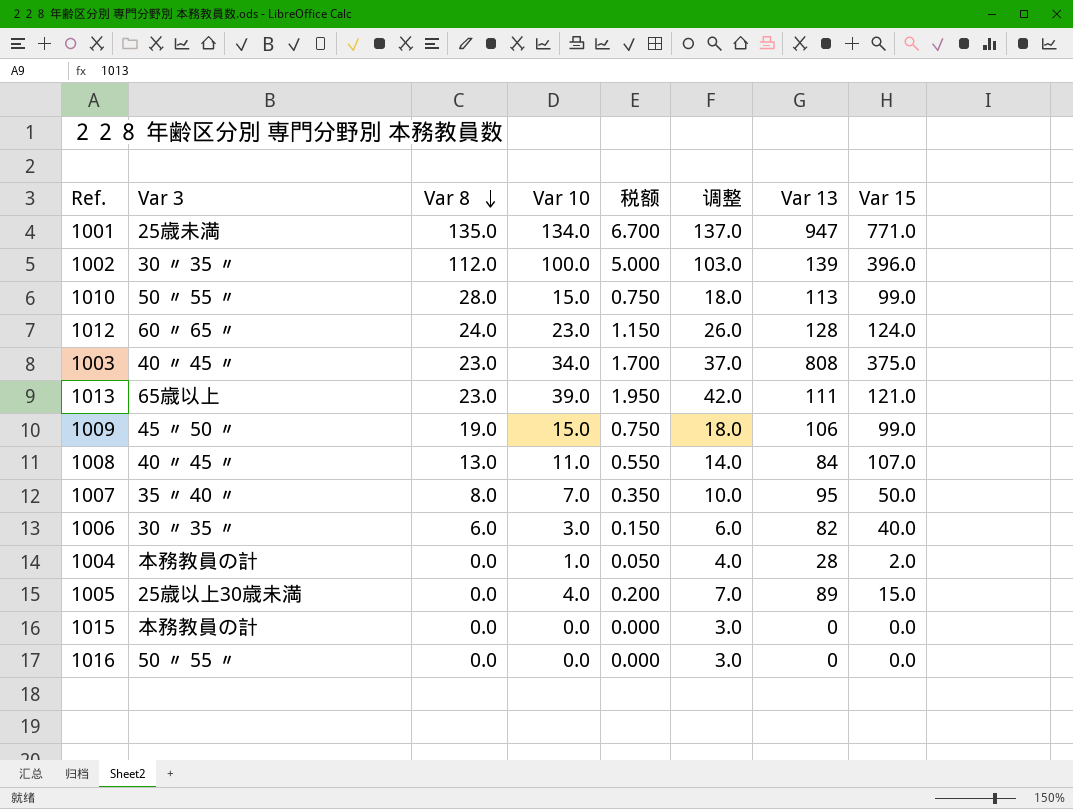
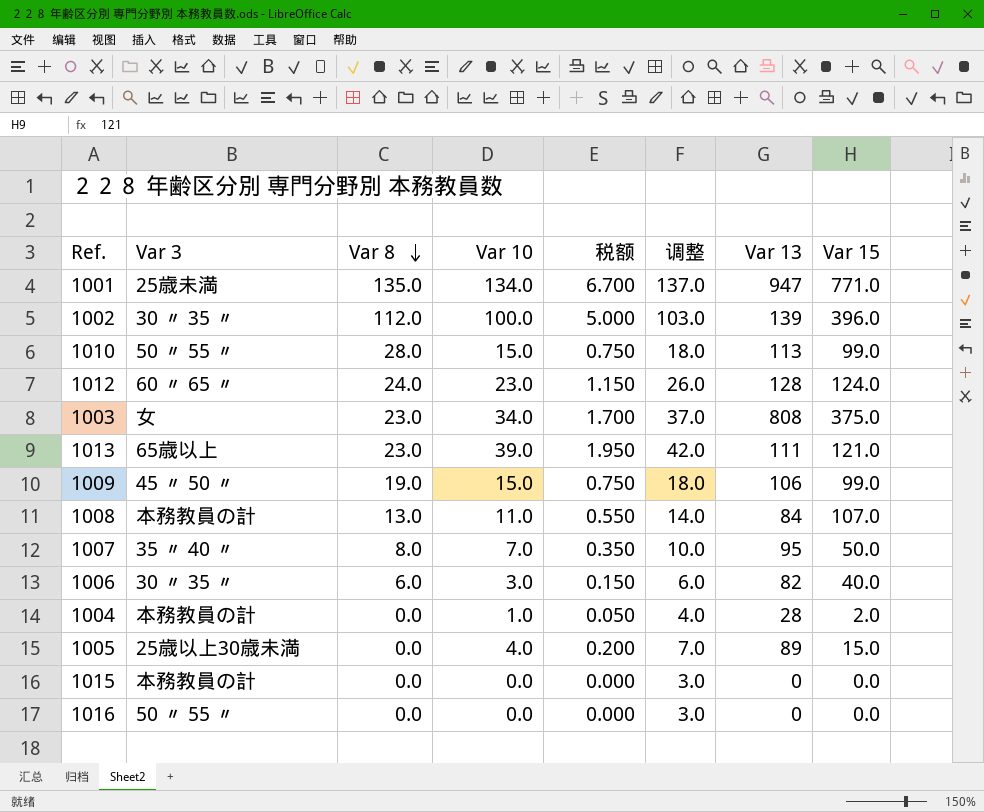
1003 | Var 3: 40 〃 45 〃 -> 女
1008 | Var 3: 40 〃 45 〃 -> 本務教員の計

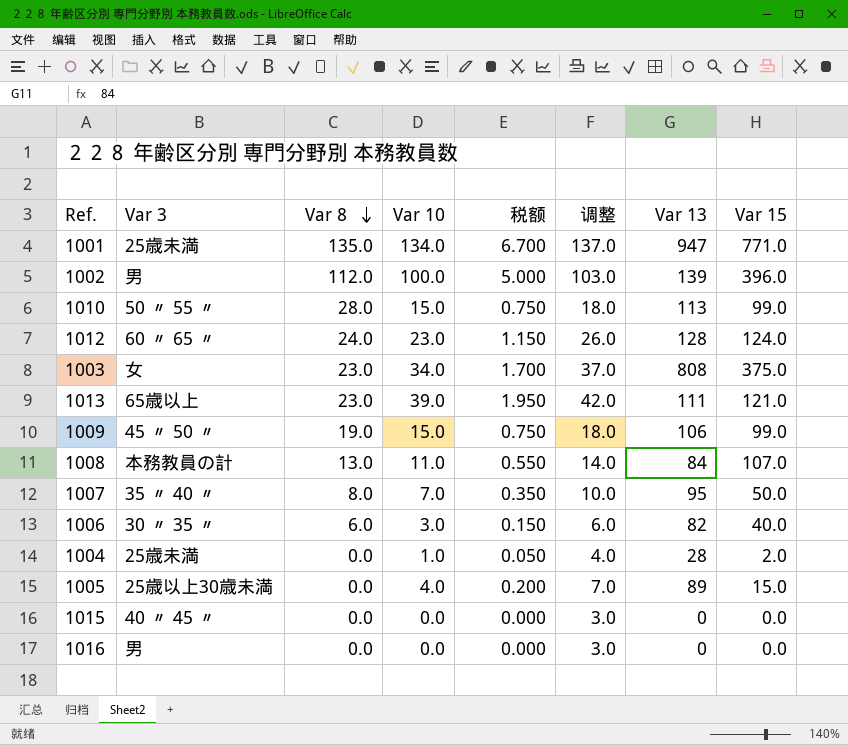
1002 | Var 3: 30 〃 35 〃 -> 男
1004 | Var 3: 本務教員の計 -> 25歳未満
1015 | Var 3: 本務教員の計 -> 40 〃 45 〃
1016 | Var 3: 50 〃 55 〃 -> 男

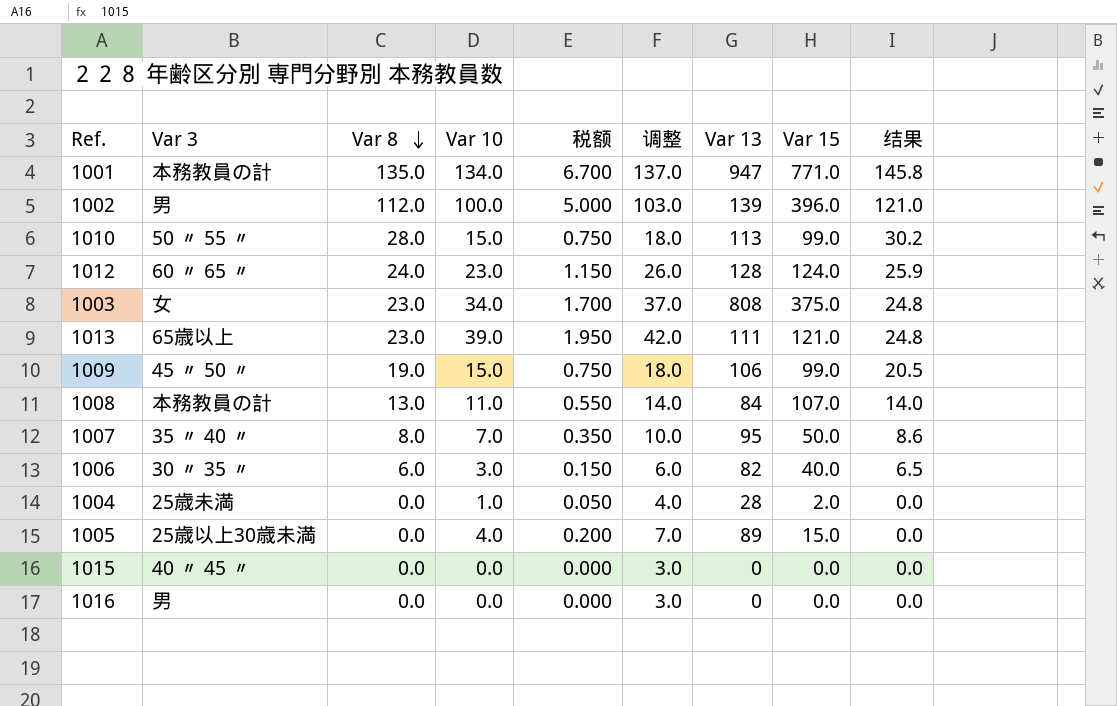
column 结果 | formula: none -> [Var 8] * 1.08
1001 | Var 3: 25歳未満 -> 本務教員の計

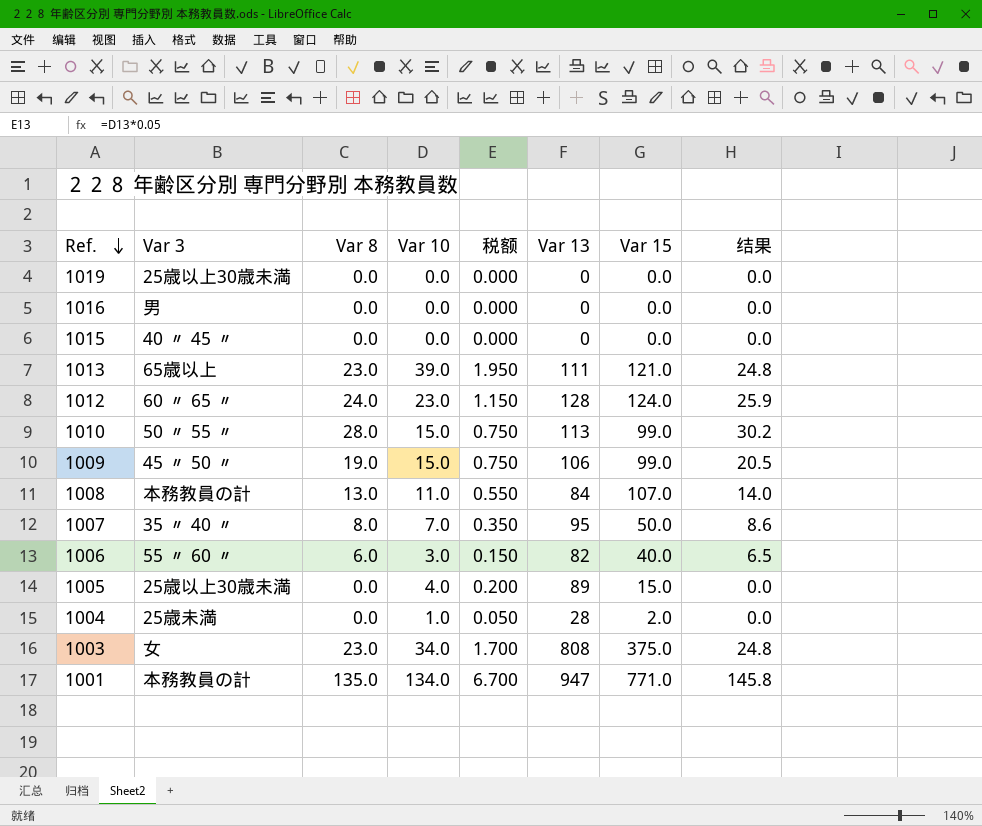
row order: Var 8 descending -> Ref. descending
column 调整 | formula: [Var 10] + 3 -> none
row 1002: 男 | 112.0 | 100.0 | 5.000 | 103.0 | 139 | 396.0 | 121.0 -> none
row 1019: none -> 25歳以上30歳未満 | 0.0 | 0.0 | 0.000 | 0 | 0.0 | 0.0
1006 | Var 3: 30 〃 35 〃 -> 55 〃 60 〃

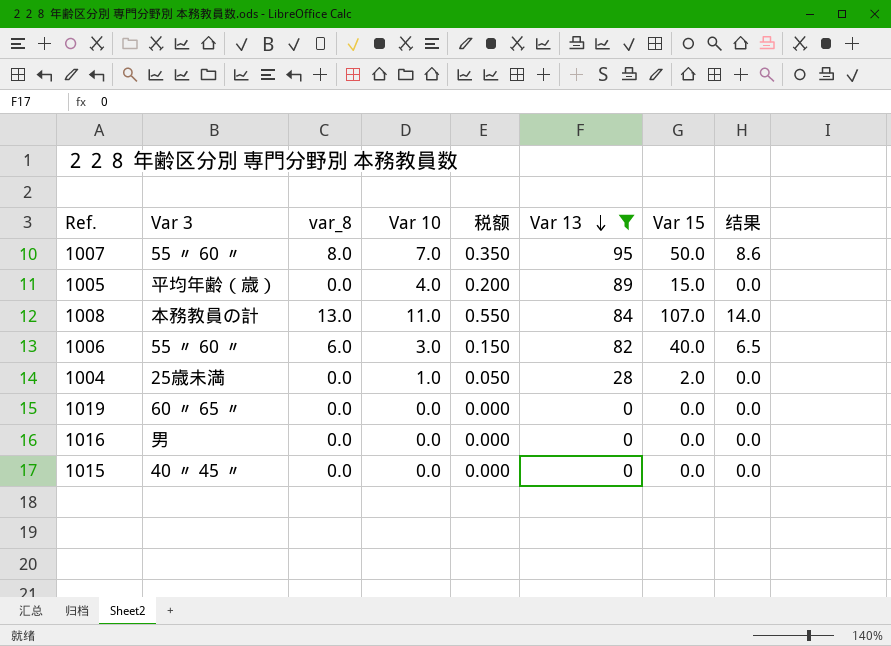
filter: none -> Var 13 <= 95
row order: Ref. descending -> Var 13 descending
column name: Var 8 -> var_8
1007 | Var 3: 35 〃 40 〃 -> 55 〃 60 〃
1005 | Var 3: 25歳以上30歳未満 -> 平均年齢（歳）
1019 | Var 3: 25歳以上30歳未満 -> 60 〃 65 〃

